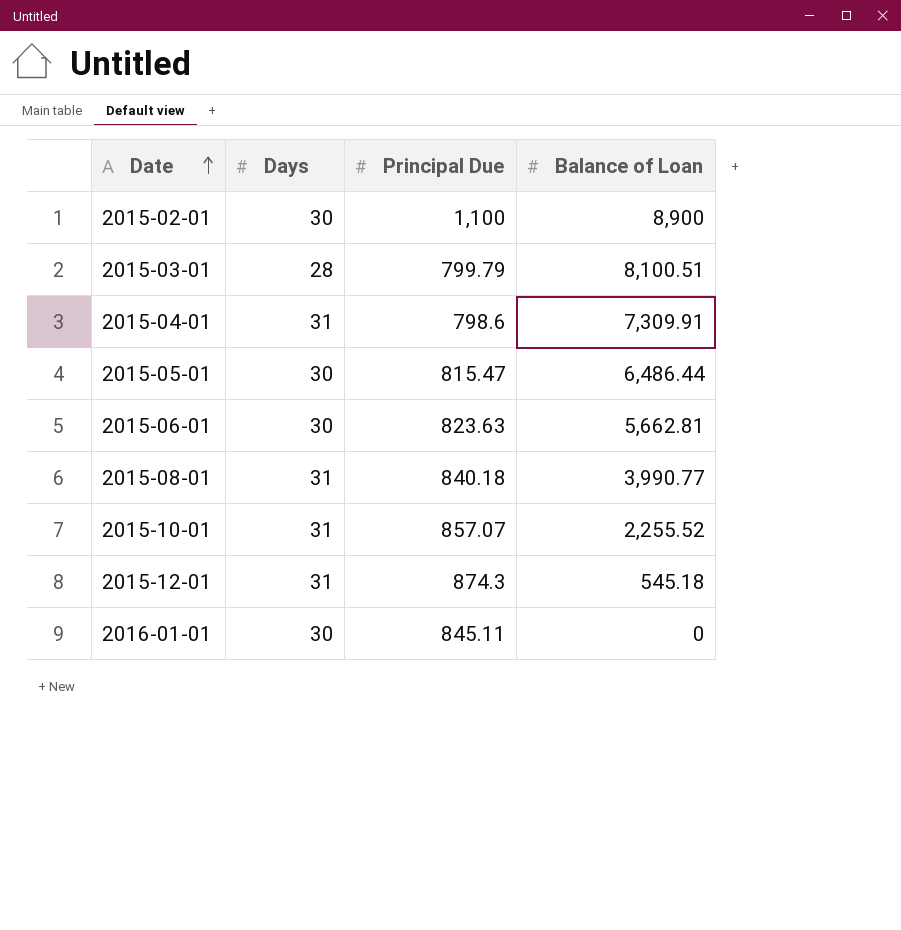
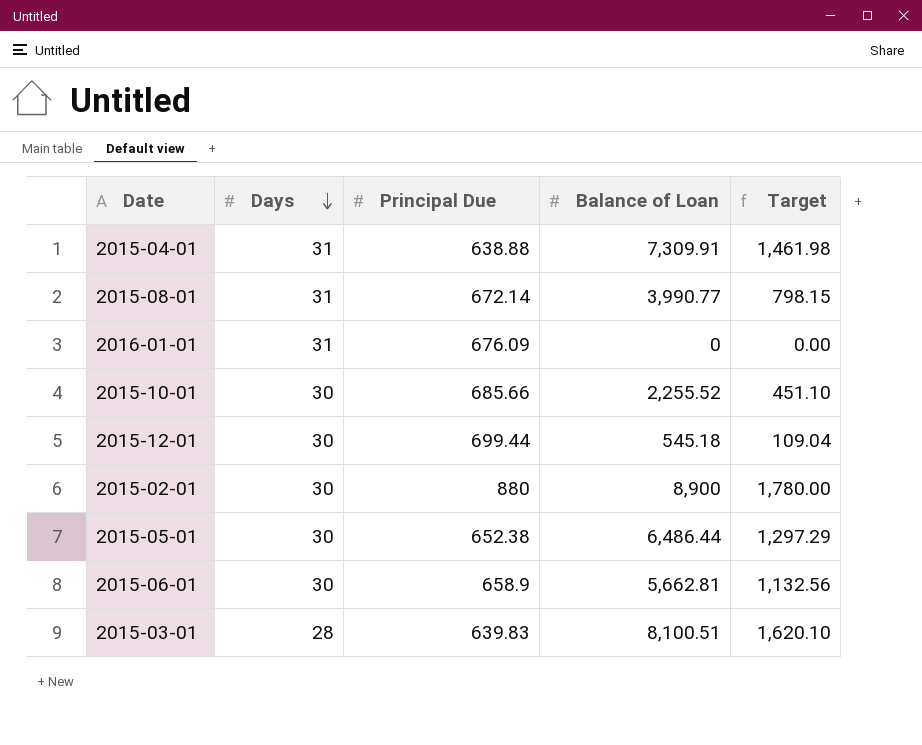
row order: Date ascending -> Days descending
column Target | formula: none -> [Balance of Loan] * 0.2
2015-04-01 | Principal Due: 798.6 -> 638.88
2015-08-01 | Principal Due: 840.18 -> 672.14
2016-01-01 | Days: 30 -> 31
2016-01-01 | Principal Due: 845.11 -> 676.09
2015-10-01 | Days: 31 -> 30
2015-10-01 | Principal Due: 857.07 -> 685.66
2015-12-01 | Days: 31 -> 30
2015-12-01 | Principal Due: 874.3 -> 699.44
2015-02-01 | Principal Due: 1,100 -> 880
2015-05-01 | Principal Due: 815.47 -> 652.38
2015-06-01 | Principal Due: 823.63 -> 658.9
2015-03-01 | Principal Due: 799.79 -> 639.83

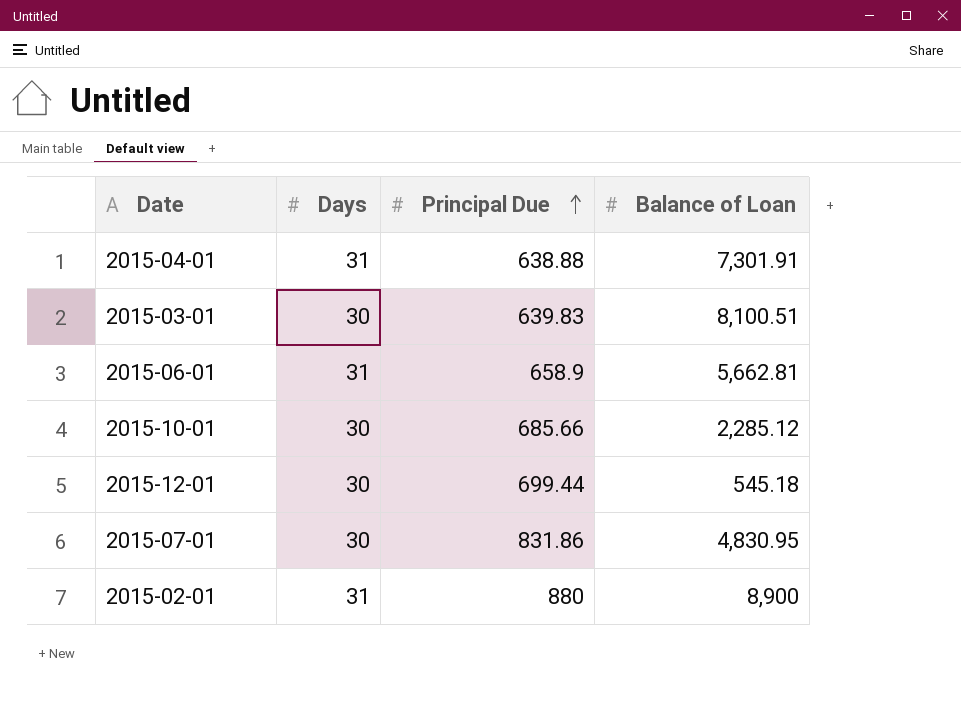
row order: Days descending -> Principal Due ascending
column Target | formula: [Balance of Loan] * 0.2 -> none
row 2015-08-01: 31 | 672.14 | 3,990.77 | 798.15 -> none
row 2016-01-01: 31 | 676.09 | 0 | 0.00 -> none
row 2015-05-01: 30 | 652.38 | 6,486.44 | 1,297.29 -> none
2015-04-01 | Balance of Loan: 7,309.91 -> 7,301.91
2015-03-01 | Days: 28 -> 30
2015-06-01 | Days: 30 -> 31
2015-10-01 | Balance of Loan: 2,255.52 -> 2,285.12
row 2015-07-01: none -> 30 | 831.86 | 4,830.95
2015-02-01 | Days: 30 -> 31

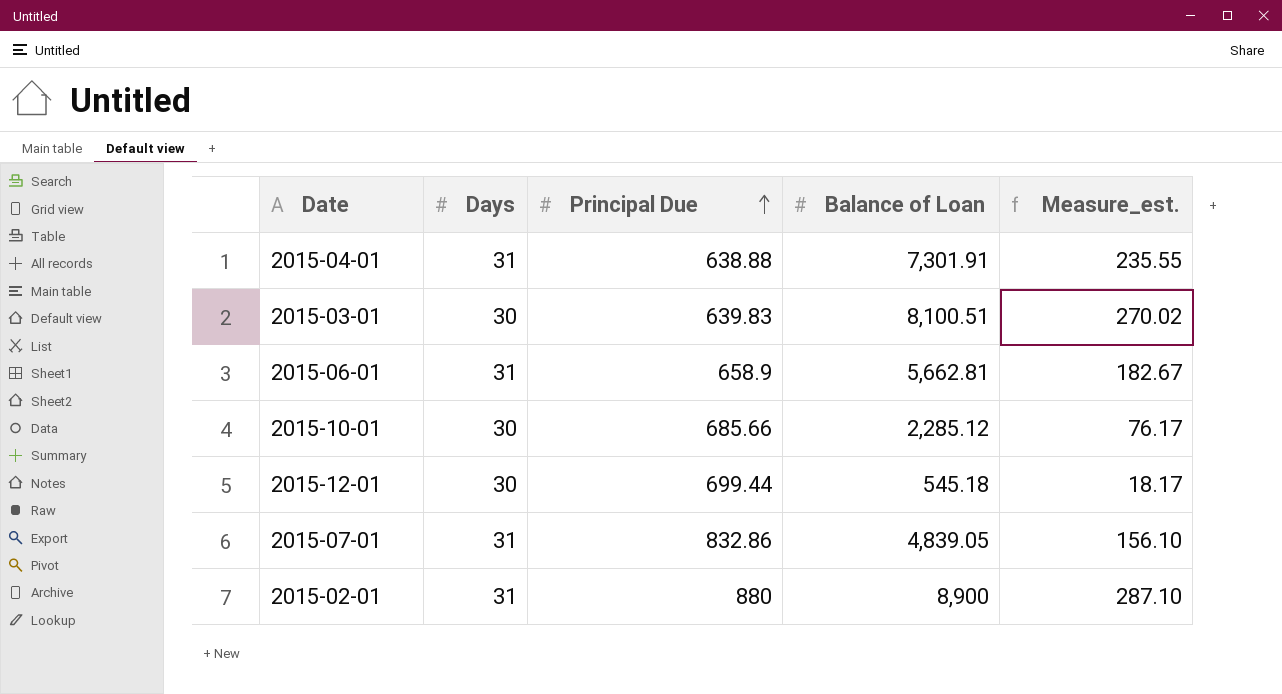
column Measure_est. | formula: none -> [Balance of Loan] / [Days]
2015-07-01 | Days: 30 -> 31
2015-07-01 | Principal Due: 831.86 -> 832.86
2015-07-01 | Balance of Loan: 4,830.95 -> 4,839.05

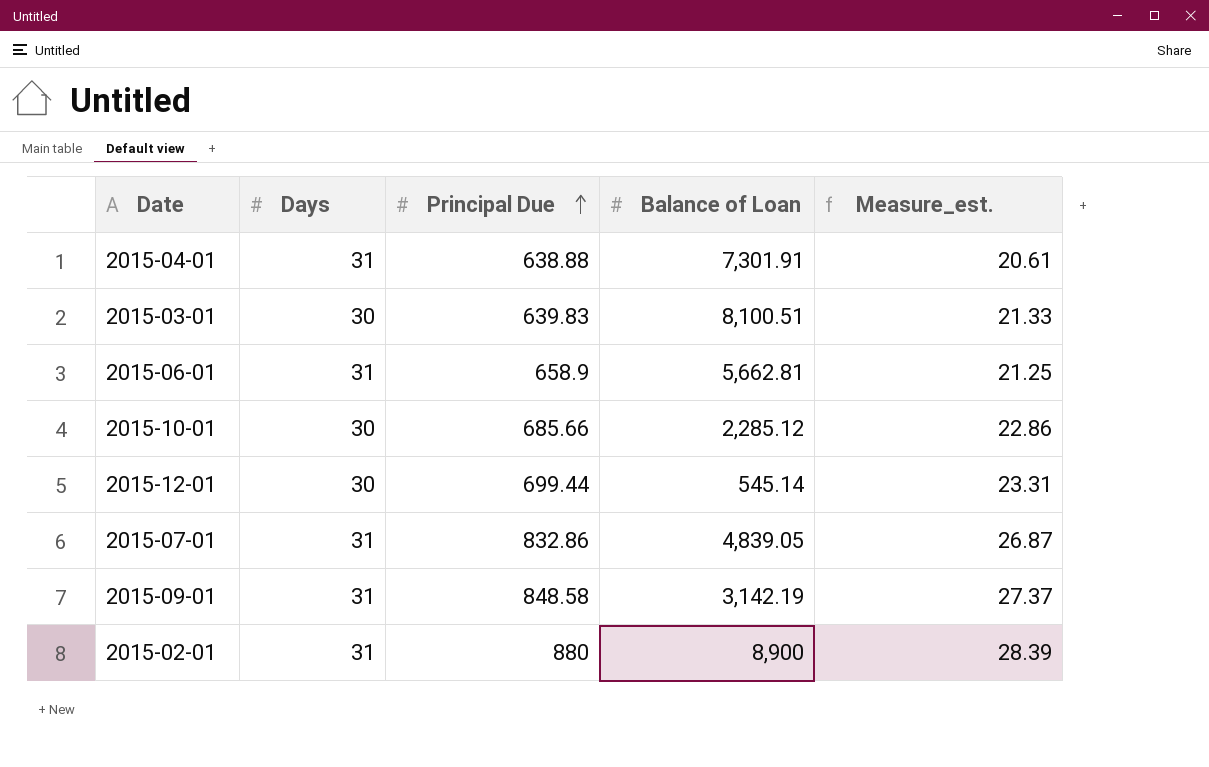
column Measure_est. | formula: [Balance of Loan] / [Days] -> [Principal Due] / [Days]
2015-12-01 | Balance of Loan: 545.18 -> 545.14
row 2015-09-01: none -> 31 | 848.58 | 3,142.19 | 27.37

